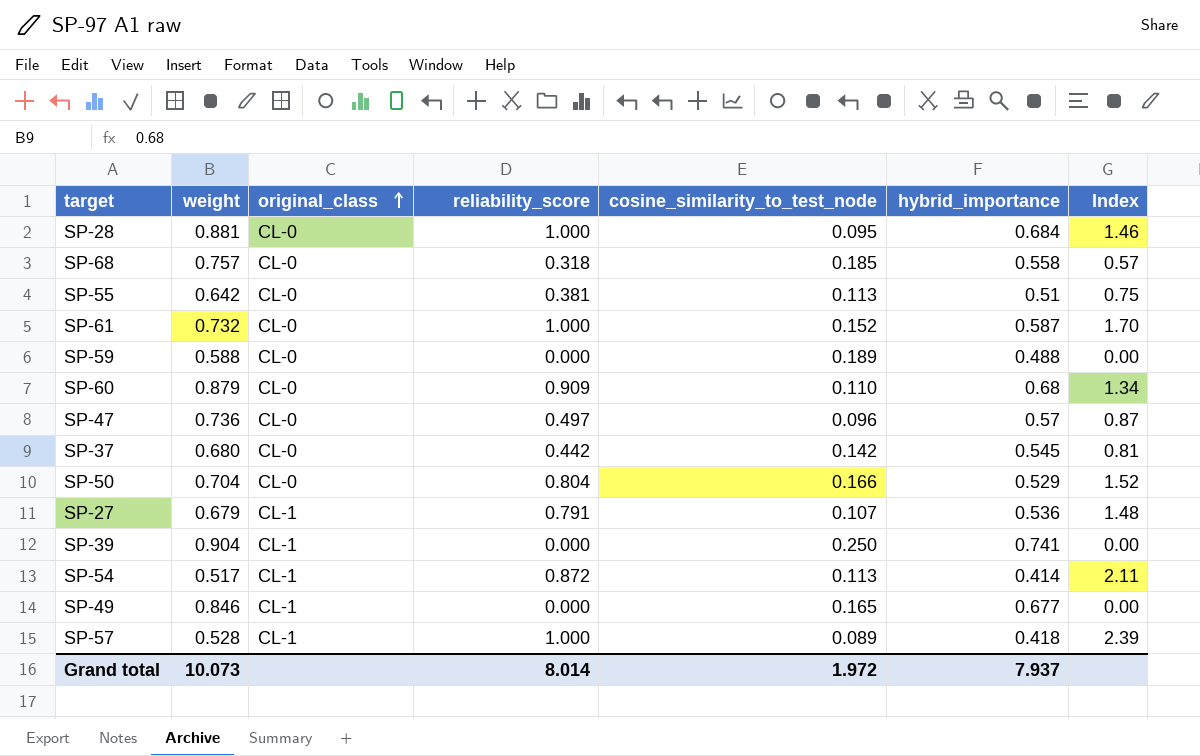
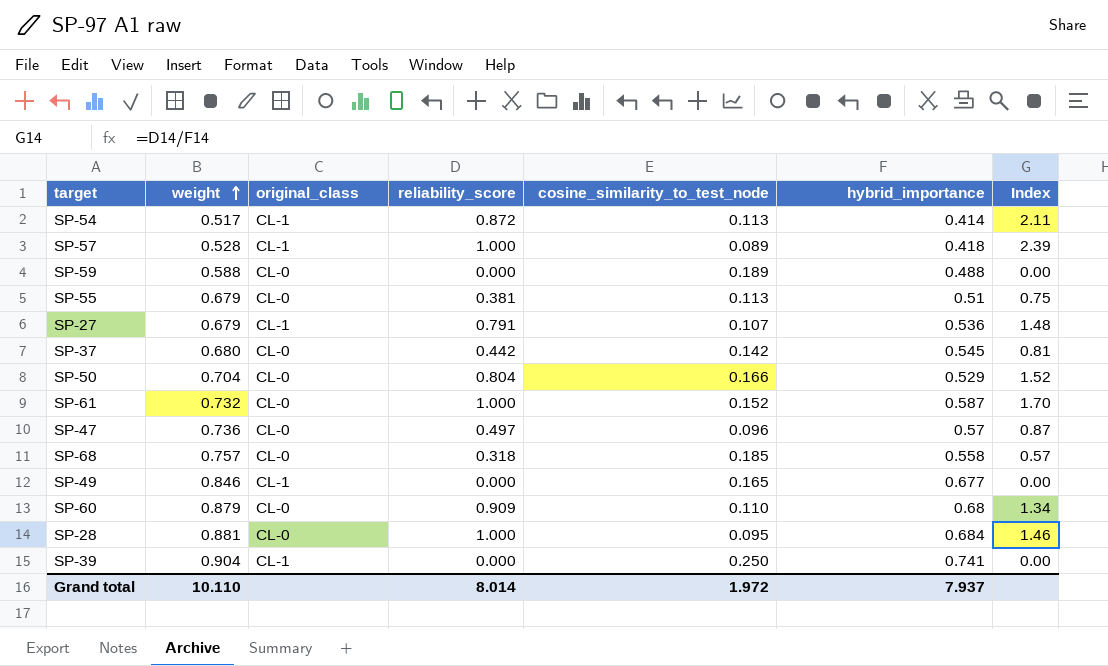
row order: original_class ascending -> weight ascending
SP-55 | weight: 0.642 -> 0.679
Grand total | weight: 10.073 -> 10.110

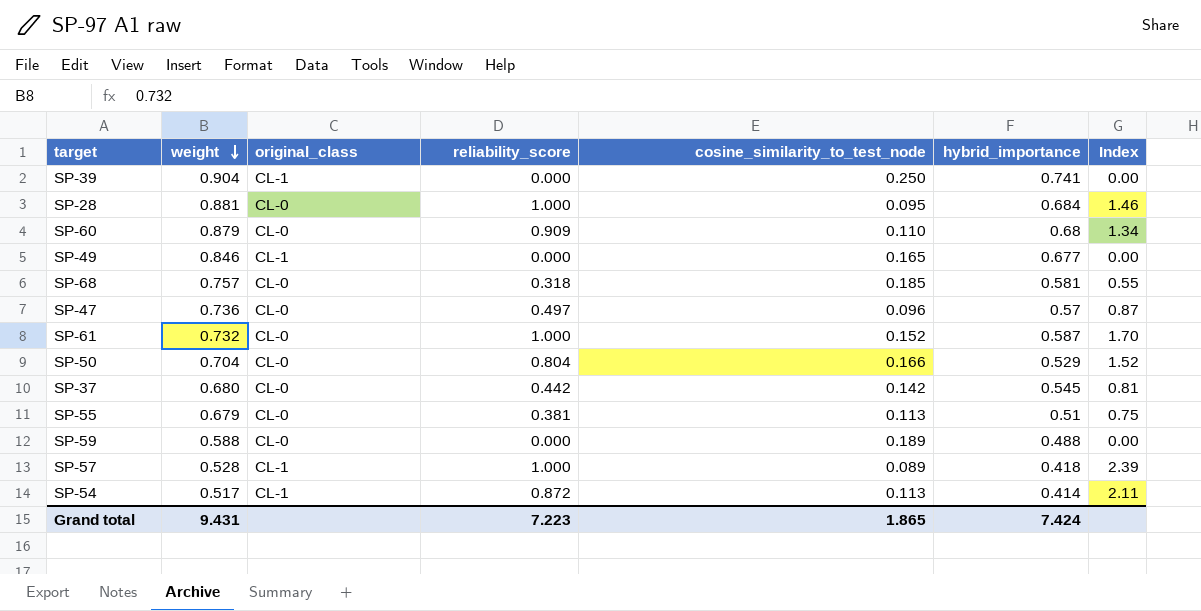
row order: weight ascending -> weight descending
row SP-27: 0.679 | CL-1 | 0.791 | 0.107 | 0.536 | 1.48 -> none
SP-68 | hybrid_importance: 0.558 -> 0.581
SP-68 | Index: 0.57 -> 0.55
Grand total | weight: 10.110 -> 9.431
Grand total | reliability_score: 8.014 -> 7.223
Grand total | cosine_similarity_to_test_node: 1.972 -> 1.865
Grand total | hybrid_importance: 7.937 -> 7.424

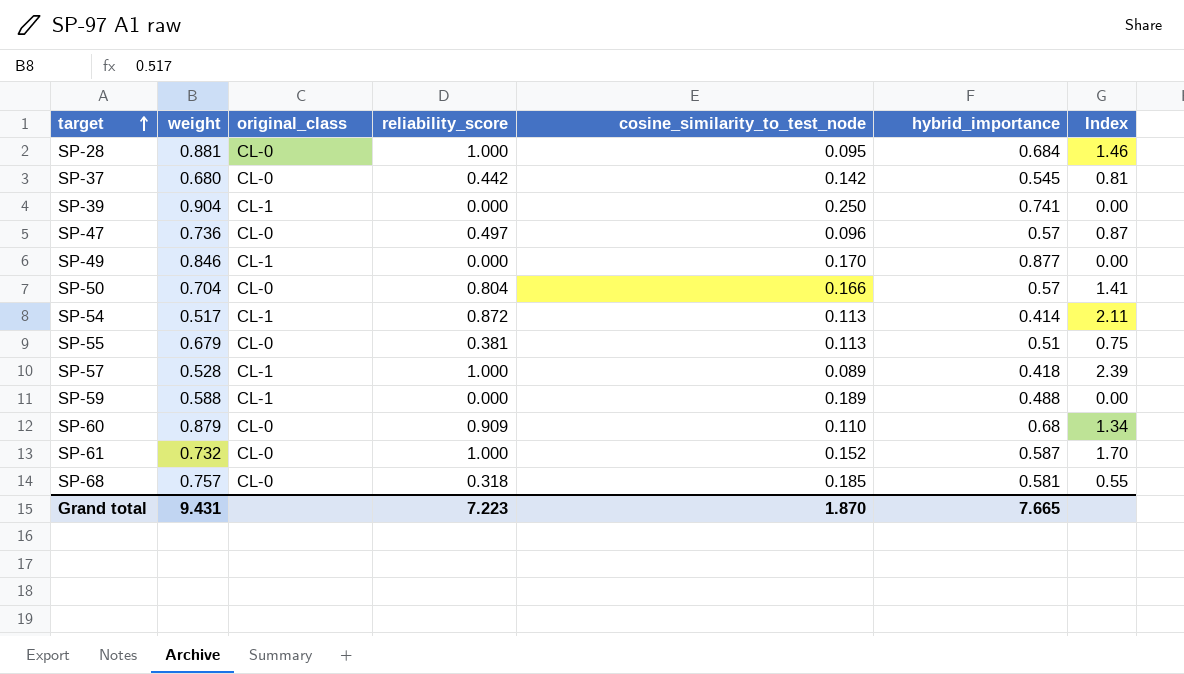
row order: weight descending -> target ascending
SP-49 | cosine_similarity_to_test_node: 0.165 -> 0.170
SP-49 | hybrid_importance: 0.677 -> 0.877
SP-50 | hybrid_importance: 0.529 -> 0.57
SP-50 | Index: 1.52 -> 1.41
SP-59 | original_class: CL-0 -> CL-1
Grand total | cosine_similarity_to_test_node: 1.865 -> 1.870
Grand total | hybrid_importance: 7.424 -> 7.665

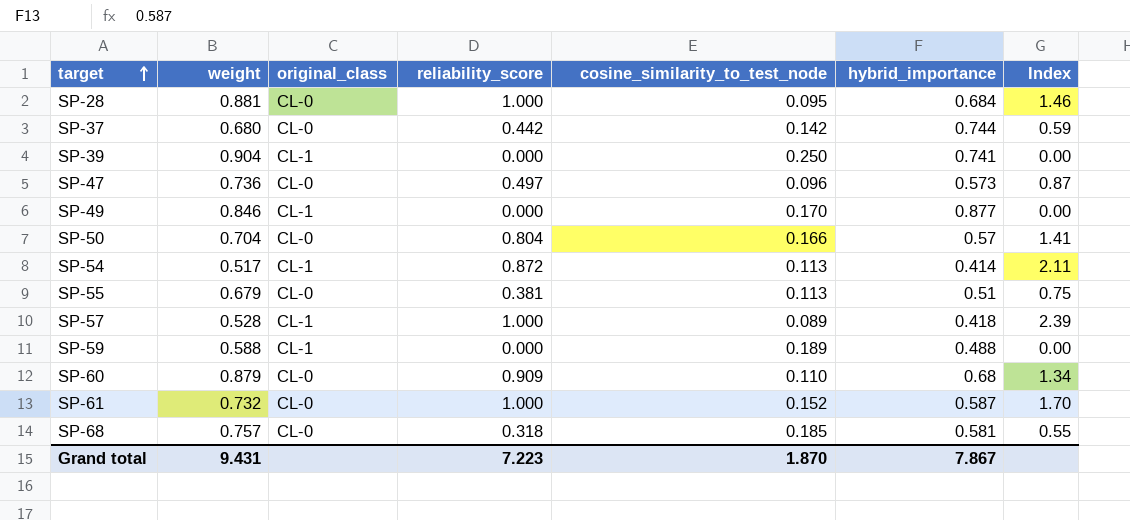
SP-37 | hybrid_importance: 0.545 -> 0.744
SP-37 | Index: 0.81 -> 0.59
SP-47 | hybrid_importance: 0.57 -> 0.573
Grand total | hybrid_importance: 7.665 -> 7.867

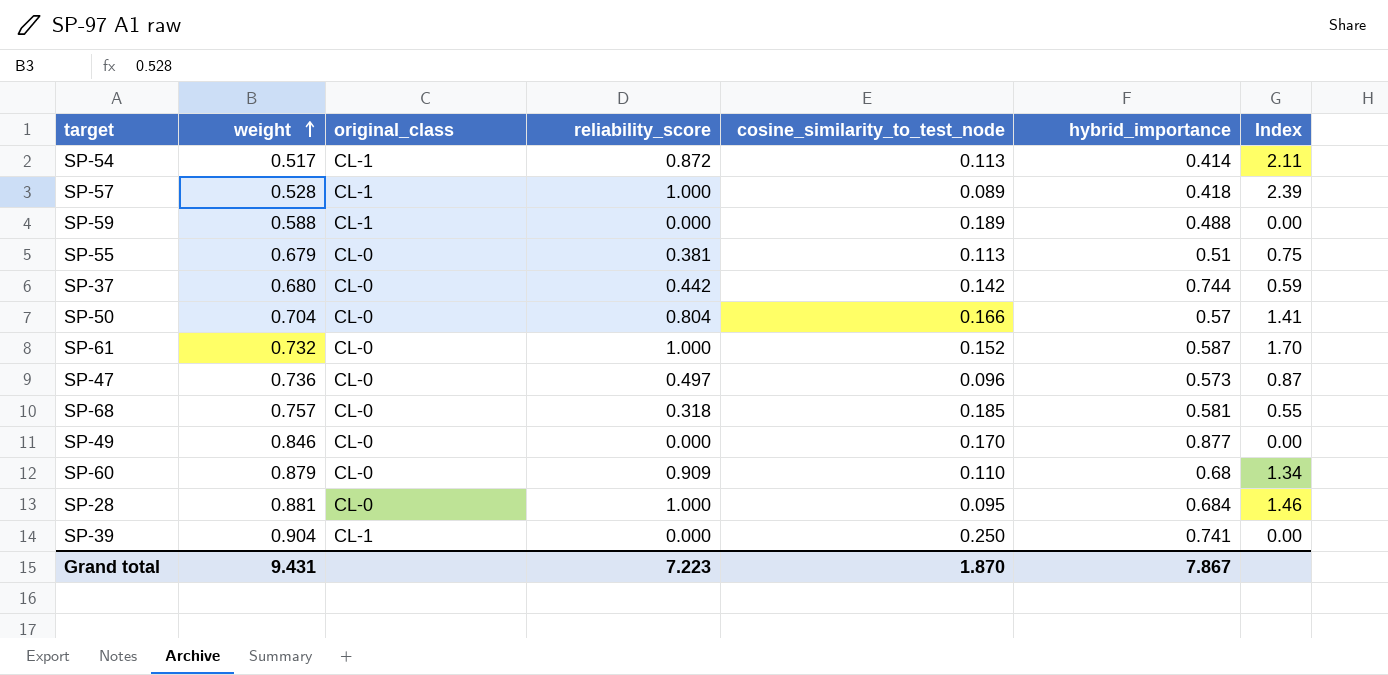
row order: target ascending -> weight ascending
SP-49 | original_class: CL-1 -> CL-0

